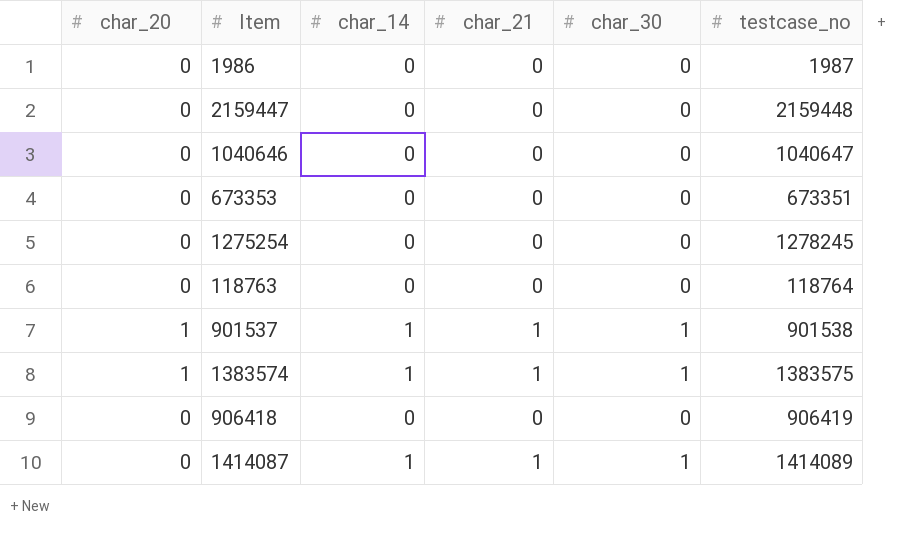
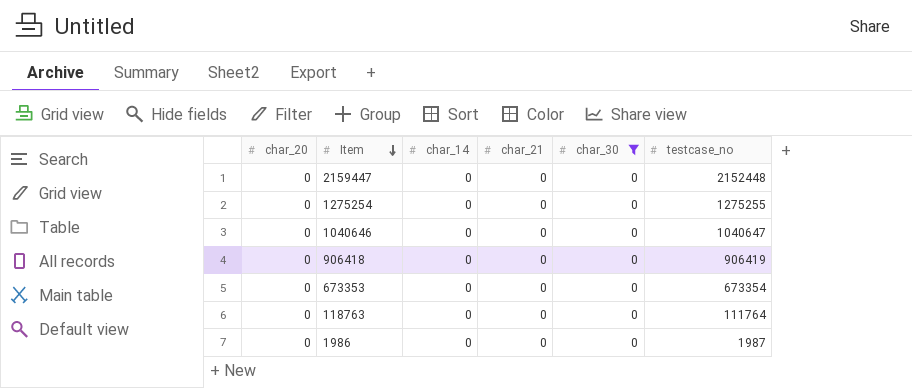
filter: none -> char_30 = 0
row order: none -> Item descending
2159447 | testcase_no: 2159448 -> 2152448
1275254 | testcase_no: 1278245 -> 1275255
673353 | testcase_no: 673351 -> 673354
118763 | testcase_no: 118764 -> 111764

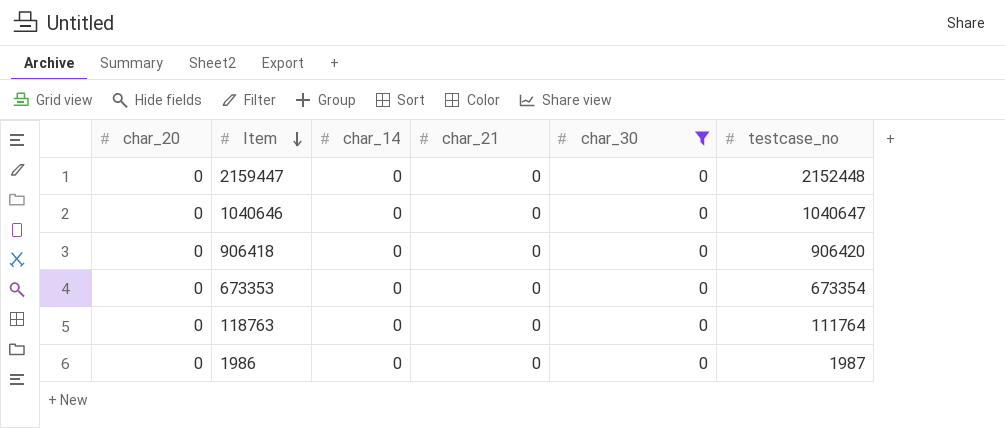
row 1275254: 0 | 0 | 0 | 0 | 1275255 -> none
906418 | testcase_no: 906419 -> 906420

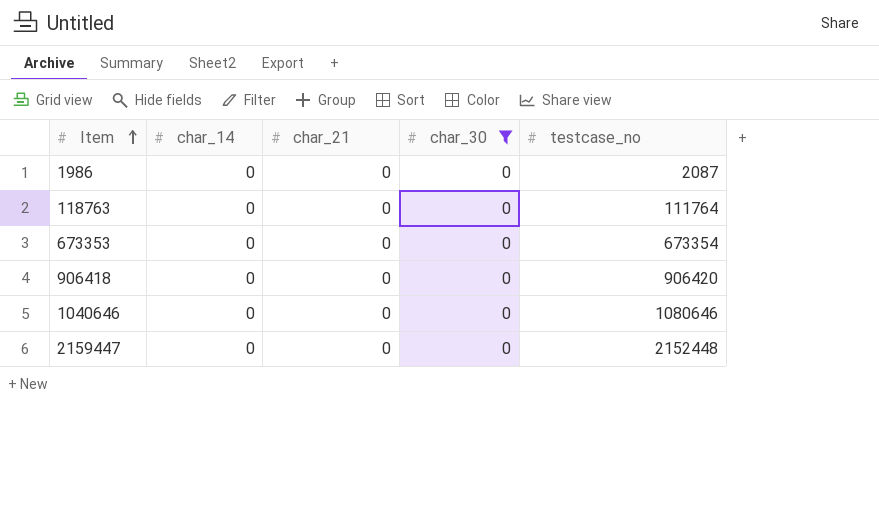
row order: Item descending -> Item ascending
column char_20 | position: 1 -> none
1986 | testcase_no: 1987 -> 2087
1040646 | testcase_no: 1040647 -> 1080646

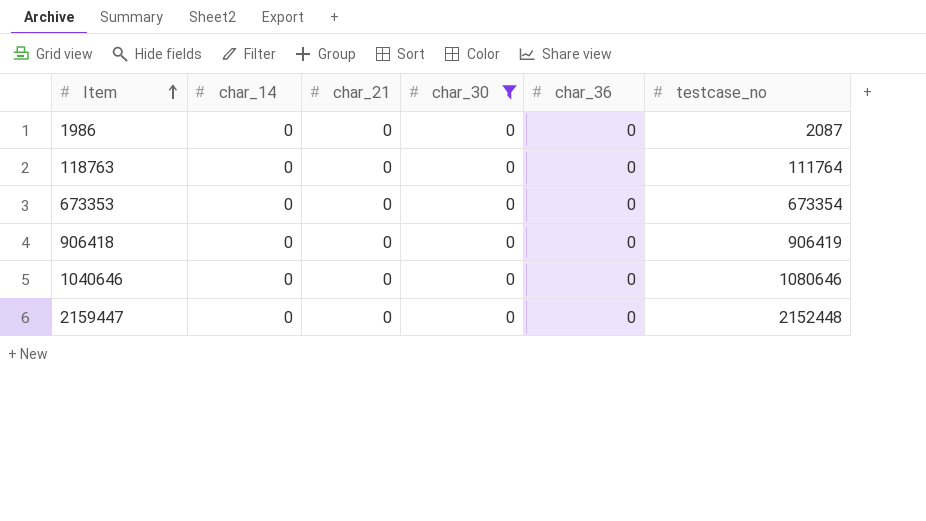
column char_36 | position: none -> 5
906418 | testcase_no: 906420 -> 906419

